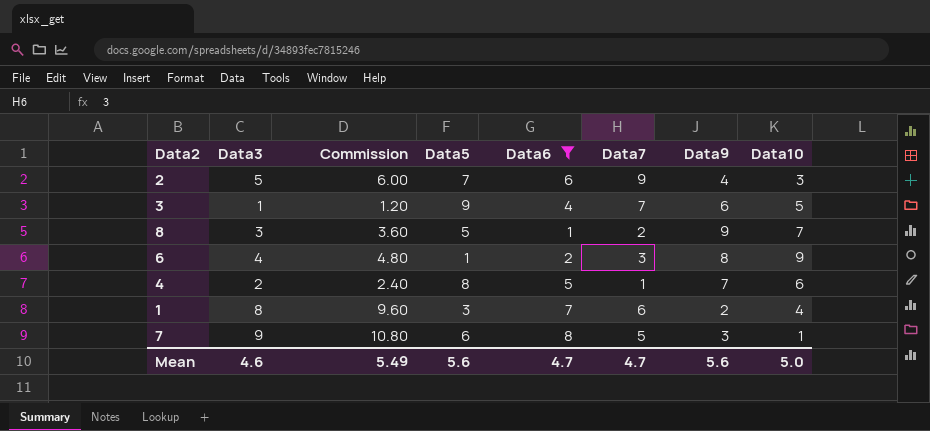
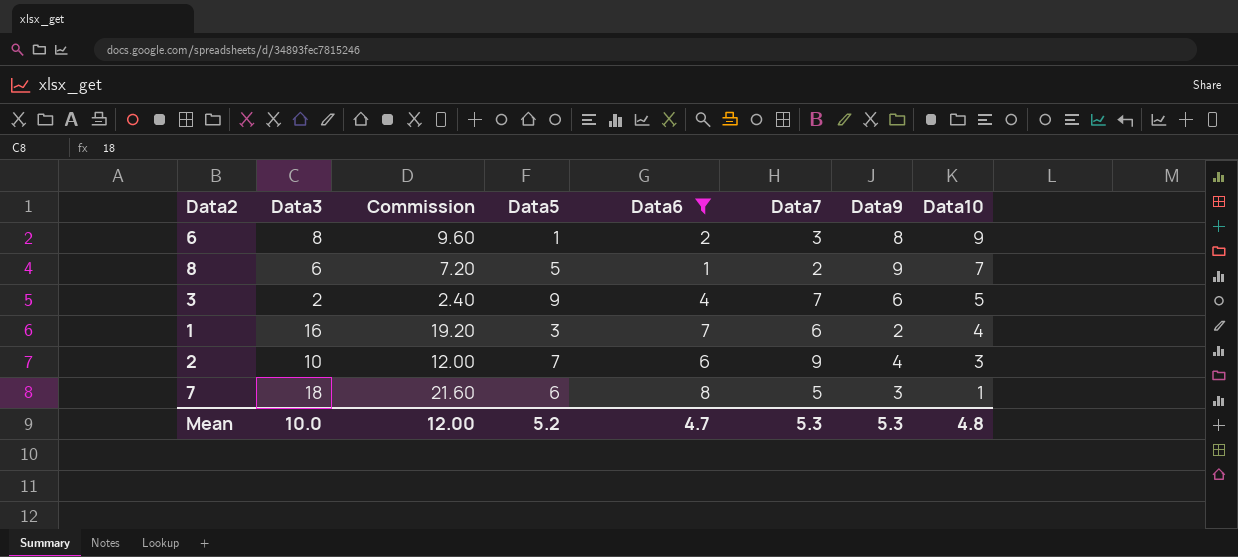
row order: none -> Data10 descending
row 4: 2 | 2.40 | 8 | 5 | 1 | 7 | 6 -> none
6 | Data3: 4 -> 8
6 | Commission: 4.80 -> 9.60
8 | Data3: 3 -> 6
8 | Commission: 3.60 -> 7.20
3 | Data3: 1 -> 2
3 | Commission: 1.20 -> 2.40
1 | Data3: 8 -> 16
1 | Commission: 9.60 -> 19.20
2 | Data3: 5 -> 10
2 | Commission: 6.00 -> 12.00
7 | Data3: 9 -> 18
7 | Commission: 10.80 -> 21.60
Mean | Data3: 4.6 -> 10.0
Mean | Commission: 5.49 -> 12.00
Mean | Data5: 5.6 -> 5.2
Mean | Data7: 4.7 -> 5.3
Mean | Data9: 5.6 -> 5.3
Mean | Data10: 5.0 -> 4.8

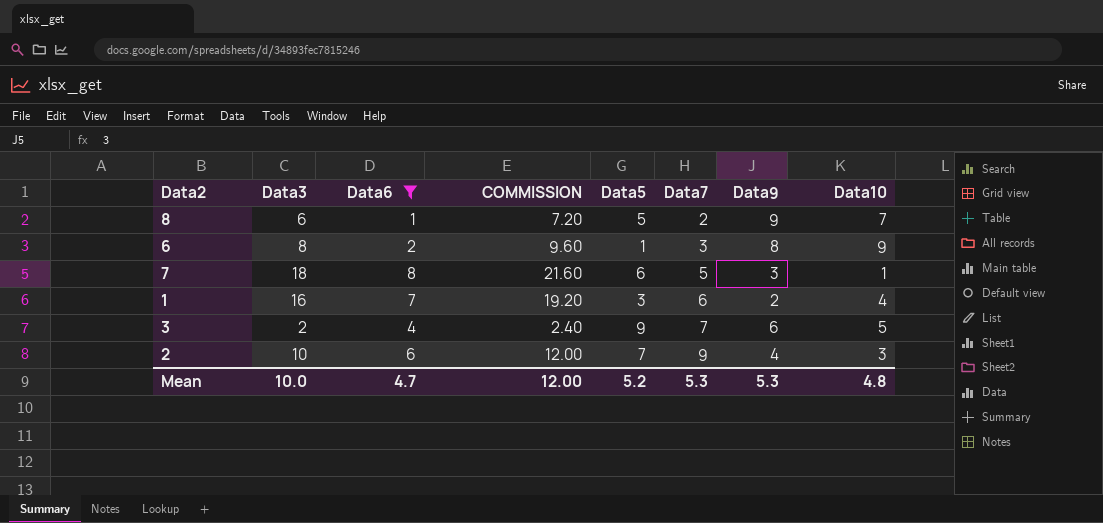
row order: Data10 descending -> Data7 ascending
column Data6 | position: 5 -> 3
column name: Commission -> COMMISSION

